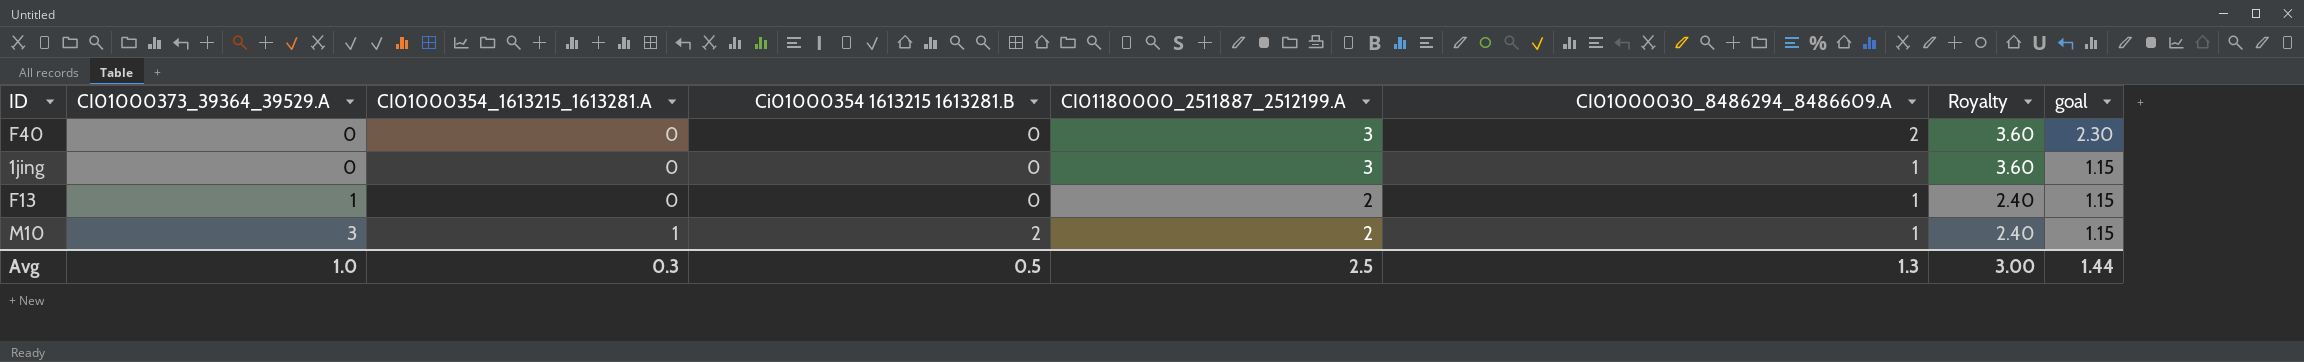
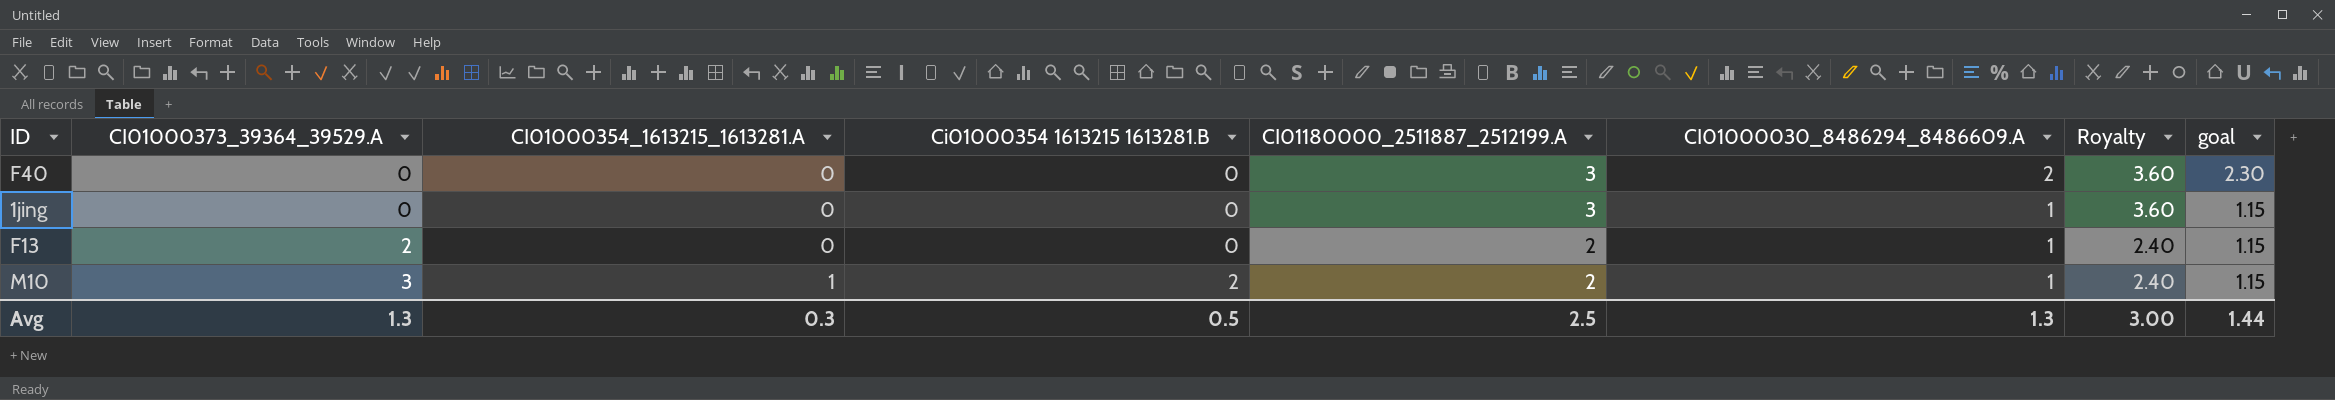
F13 | CI01000373_39364_39529.A: 1 -> 2
Avg | CI01000373_39364_39529.A: 1.0 -> 1.3

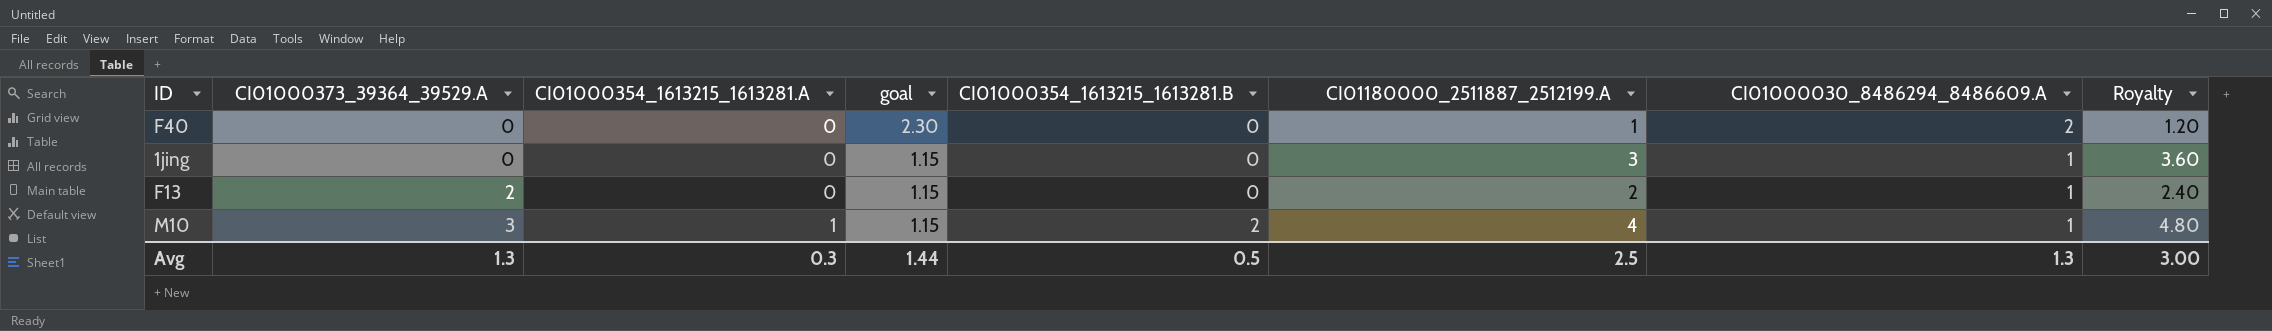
column goal | position: 8 -> 4
column name: Ci01000354 1613215 1613281.B -> CI01000354_1613215_1613281.B
F40 | CI01180000_2511887_2512199.A: 3 -> 1
F40 | Royalty: 3.60 -> 1.20
M10 | CI01180000_2511887_2512199.A: 2 -> 4
M10 | Royalty: 2.40 -> 4.80

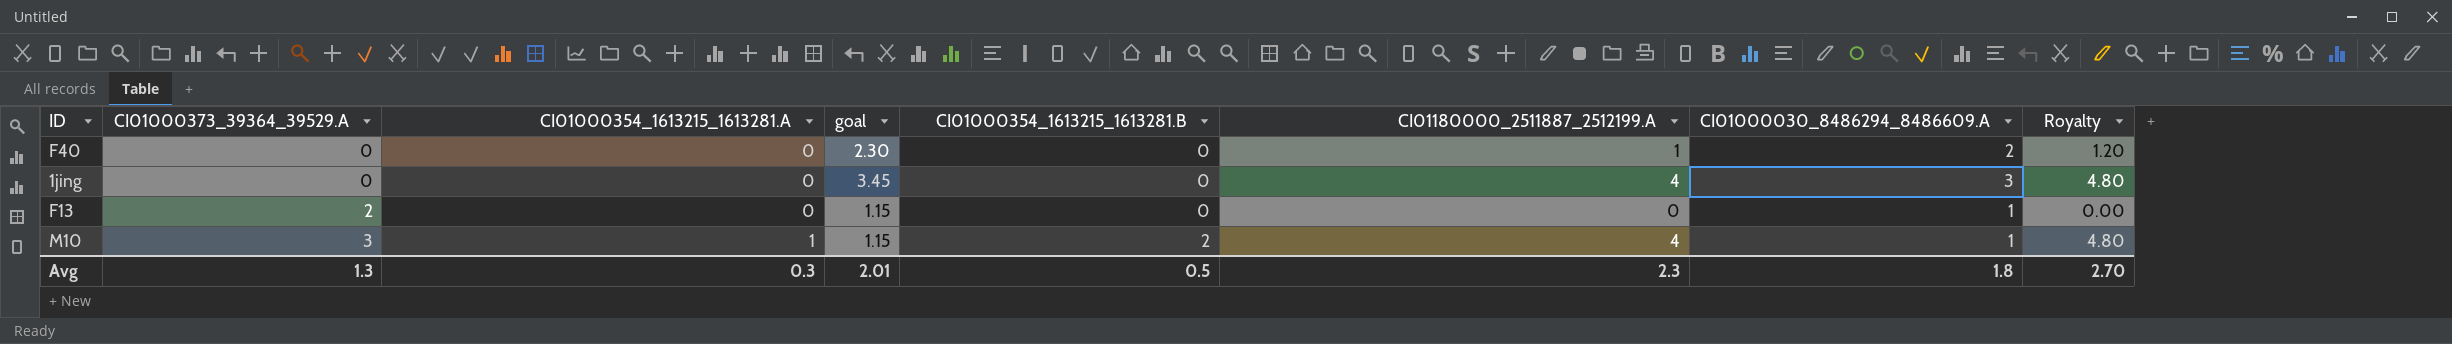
1jing | goal: 1.15 -> 3.45
1jing | CI01180000_2511887_2512199.A: 3 -> 4
1jing | CI01000030_8486294_8486609.A: 1 -> 3
1jing | Royalty: 3.60 -> 4.80
F13 | CI01180000_2511887_2512199.A: 2 -> 0
F13 | Royalty: 2.40 -> 0.00
Avg | goal: 1.44 -> 2.01
Avg | CI01180000_2511887_2512199.A: 2.5 -> 2.3
Avg | CI01000030_8486294_8486609.A: 1.3 -> 1.8
Avg | Royalty: 3.00 -> 2.70

